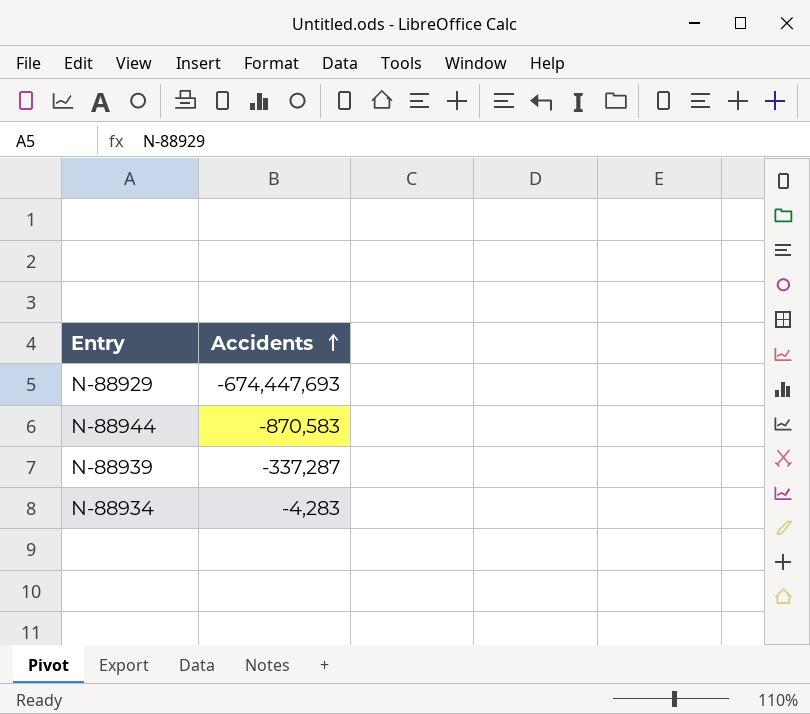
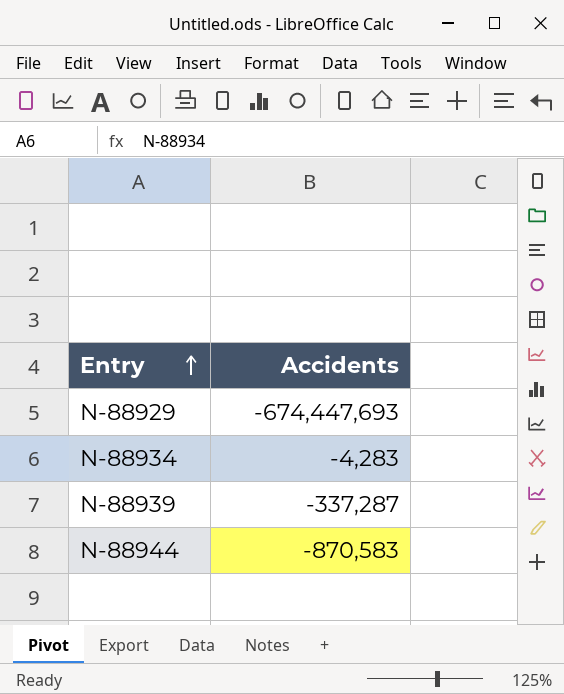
row order: Accidents ascending -> Entry ascending

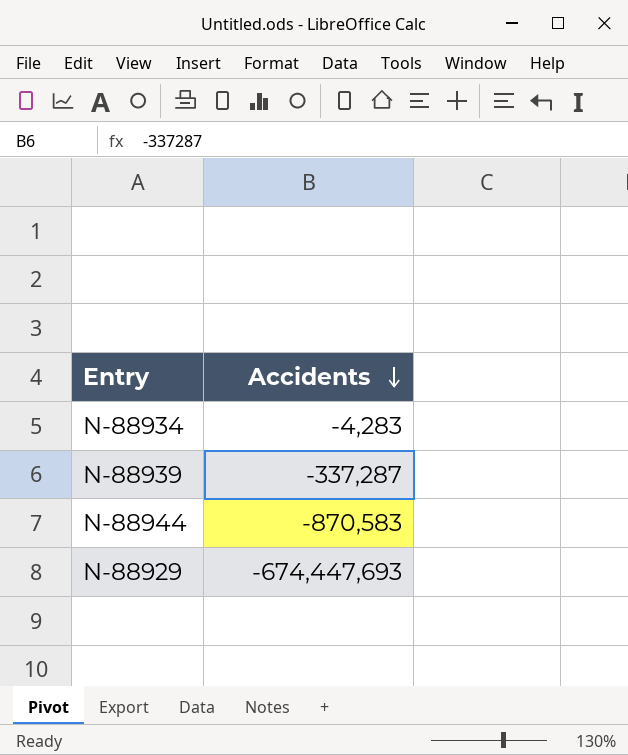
row order: Entry ascending -> Accidents descending

